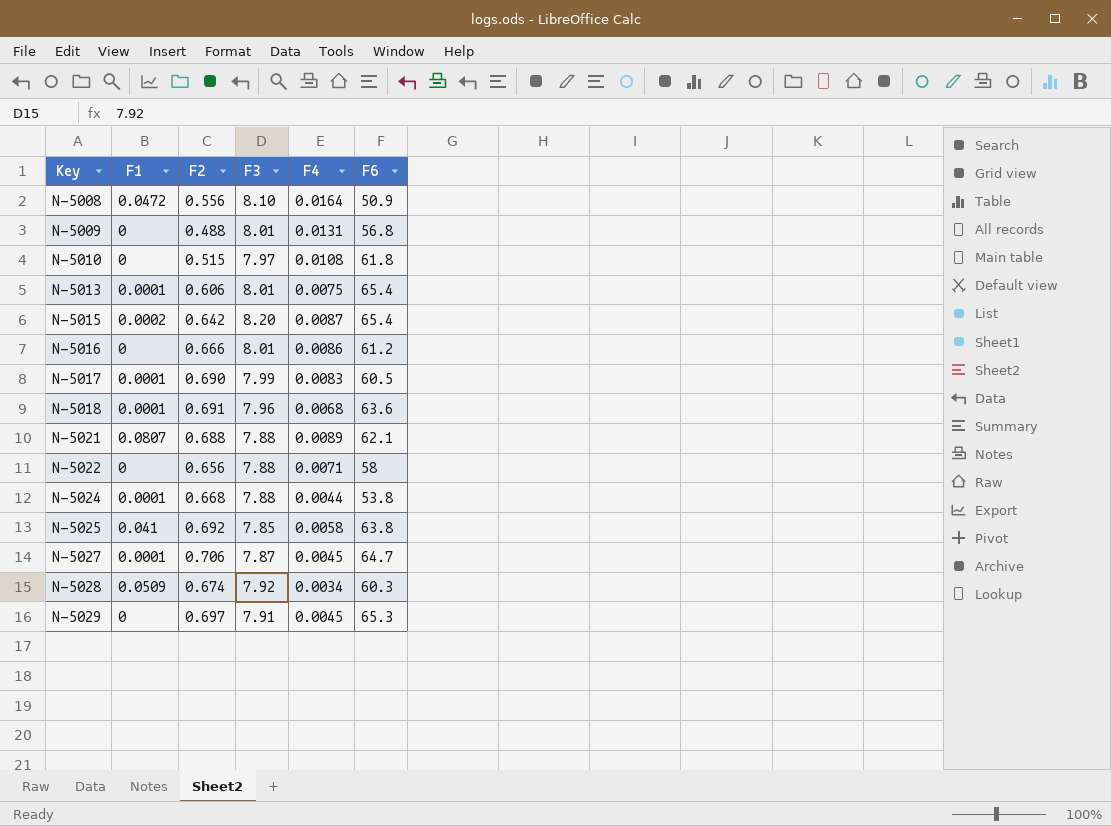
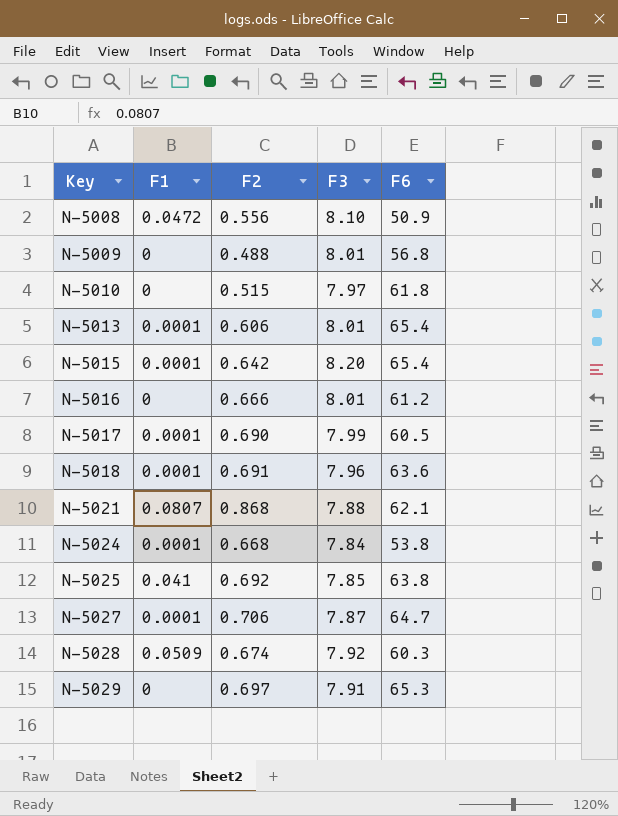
column F4 | position: 5 -> none
row N-5022: 0 | 0.656 | 7.88 | 0.0071 | 58 -> none
N-5015 | F1: 0.0002 -> 0.0001
N-5021 | F2: 0.688 -> 0.868
N-5024 | F3: 7.88 -> 7.84

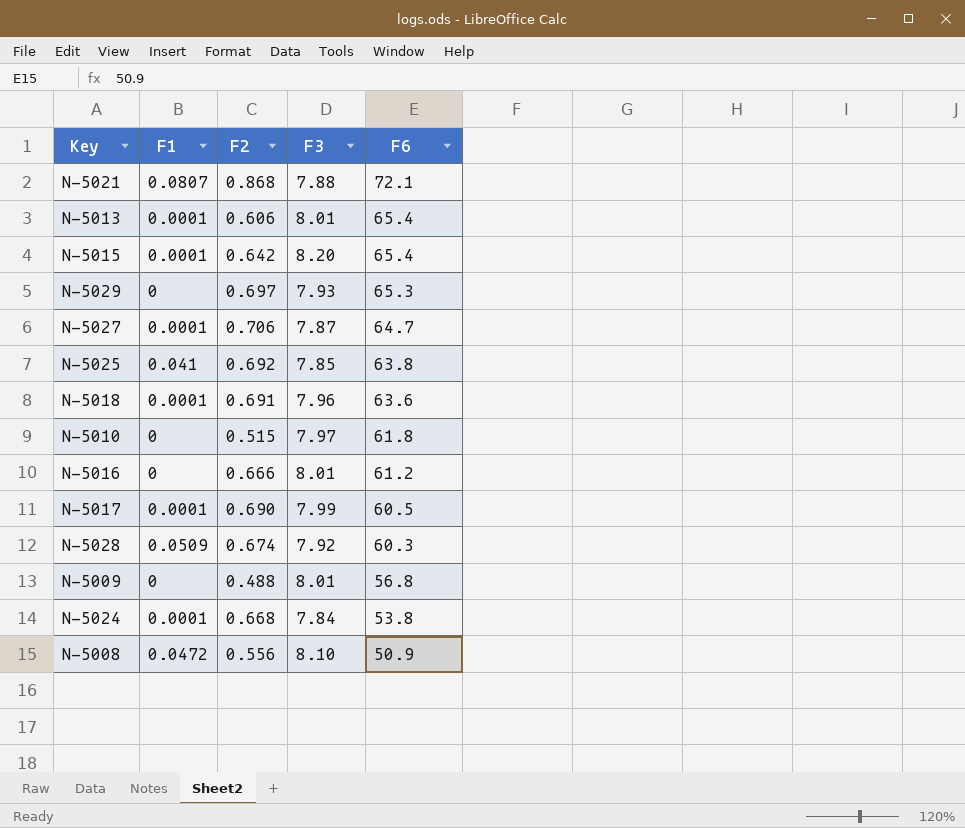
row order: Key ascending -> F6 descending
N-5021 | F6: 62.1 -> 72.1
N-5029 | F3: 7.91 -> 7.93

